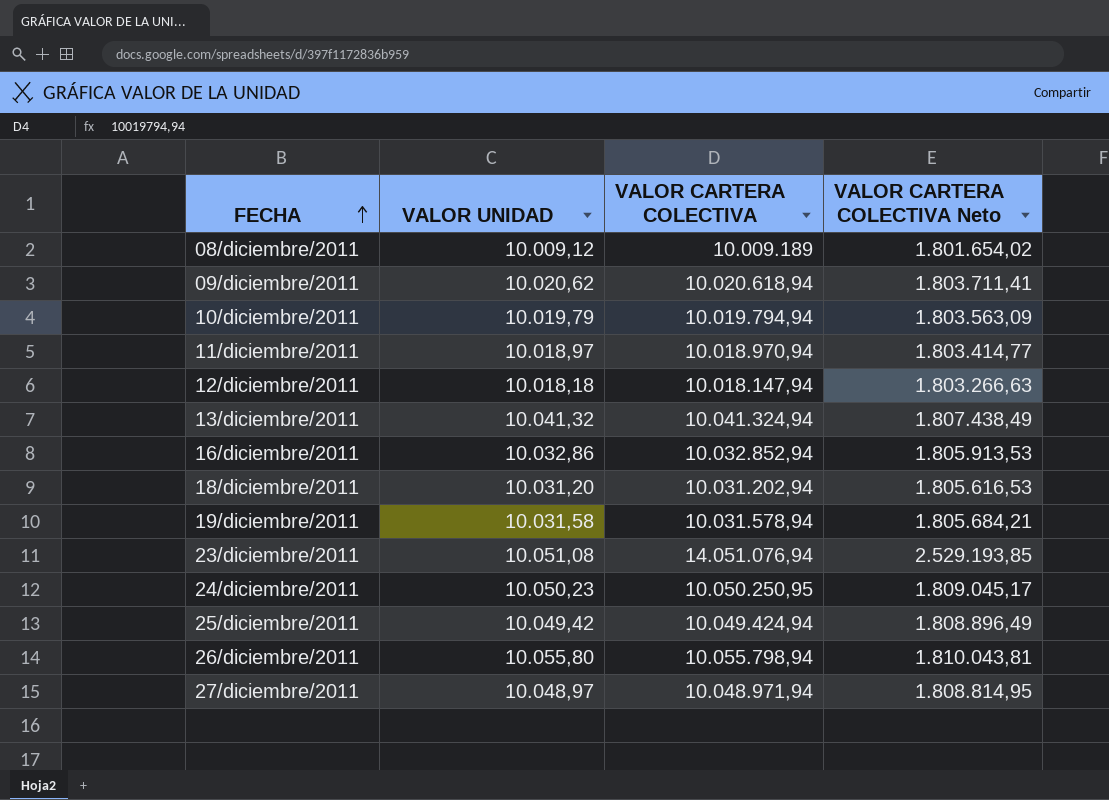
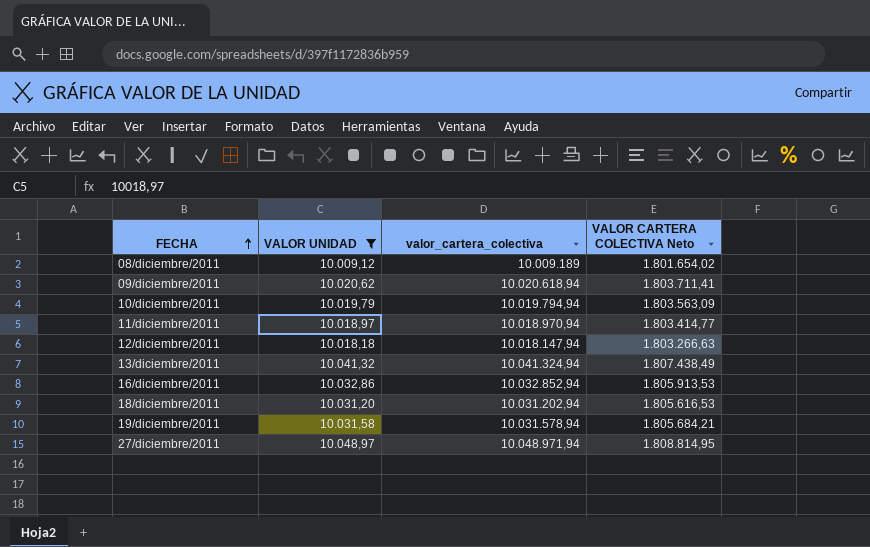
filter: none -> VALOR UNIDAD <= 10.048,97
column name: VALOR CARTERA COLECTIVA -> valor_cartera_colectiva

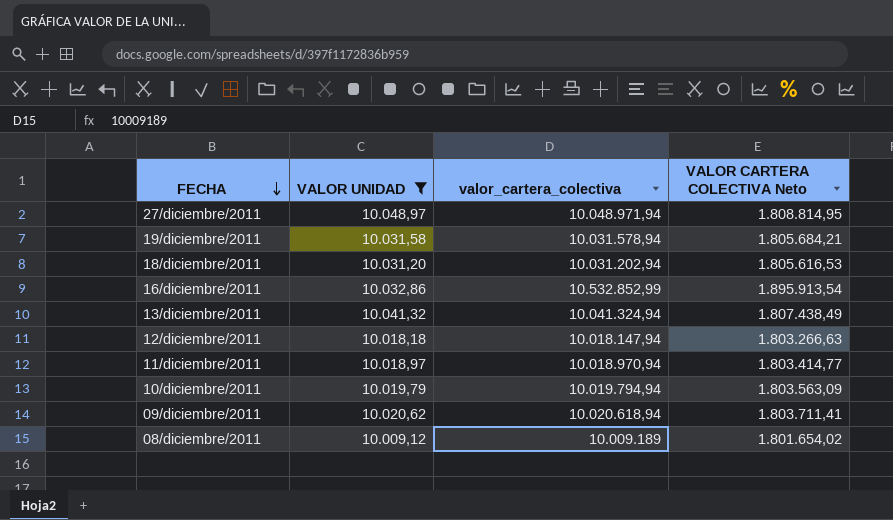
row order: FECHA ascending -> FECHA descending
16/diciembre/2011 | valor_cartera_colectiva: 10.032.852,94 -> 10.532.852,99
16/diciembre/2011 | VALOR CARTERA COLECTIVA Neto: 1.805.913,53 -> 1.895.913,54

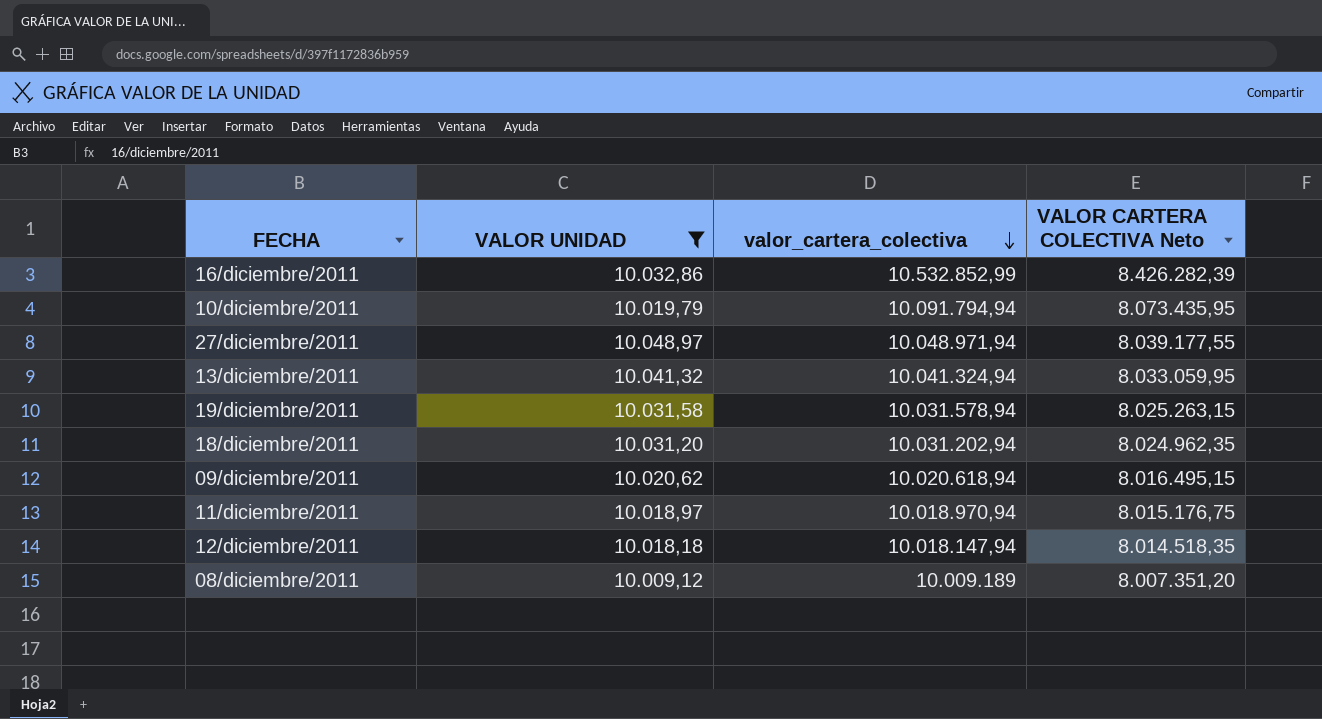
row order: FECHA descending -> valor_cartera_colectiva descending
column VALOR CARTERA COLECTIVA Neto | formula: [valor_cartera_colectiva] * 0,18 -> [valor_cartera_colectiva] * 0,8
10/diciembre/2011 | valor_cartera_colectiva: 10.019.794,94 -> 10.091.794,94

